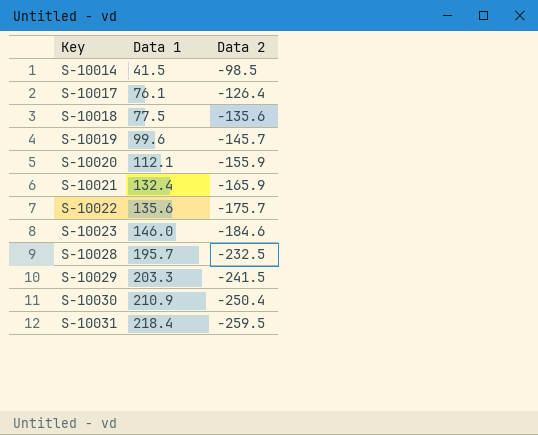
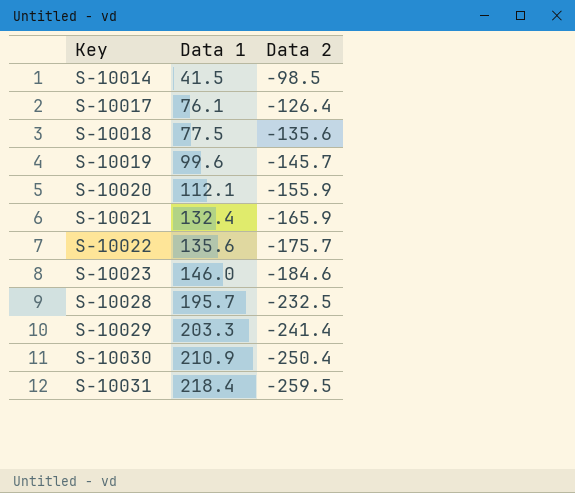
S-10029 | Data 2: -241.5 -> -241.4

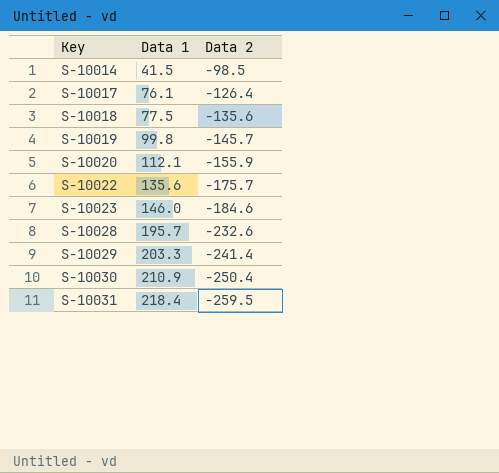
row S-10021: 132.4 | -165.9 -> none
S-10019 | Data 1: 99.6 -> 99.8
S-10028 | Data 2: -232.5 -> -232.6

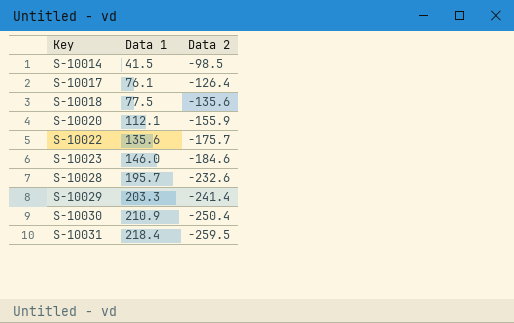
row S-10019: 99.8 | -145.7 -> none

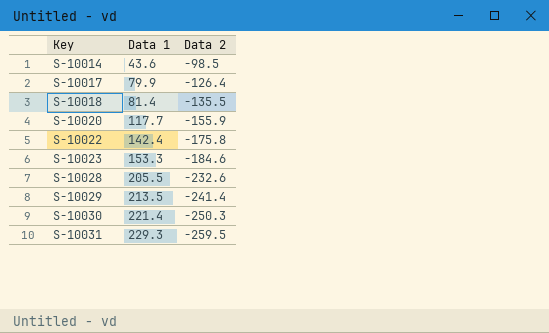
S-10014 | Data 1: 41.5 -> 43.6
S-10017 | Data 1: 76.1 -> 79.9
S-10018 | Data 1: 77.5 -> 81.4
S-10018 | Data 2: -135.6 -> -135.5
S-10020 | Data 1: 112.1 -> 117.7
S-10022 | Data 1: 135.6 -> 142.4
S-10022 | Data 2: -175.7 -> -175.8
S-10023 | Data 1: 146.0 -> 153.3
S-10028 | Data 1: 195.7 -> 205.5
S-10029 | Data 1: 203.3 -> 213.5
S-10030 | Data 1: 210.9 -> 221.4
S-10030 | Data 2: -250.4 -> -250.3
S-10031 | Data 1: 218.4 -> 229.3

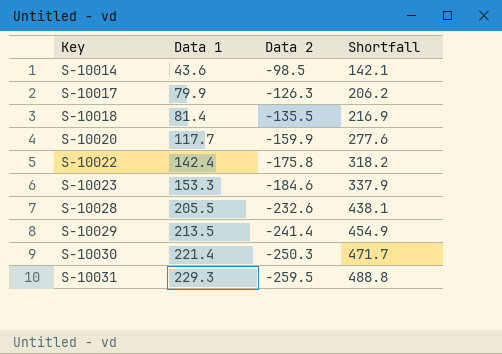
column Shortfall | formula: none -> [Data 1] - [Data 2]
S-10017 | Data 2: -126.4 -> -126.3
S-10020 | Data 2: -155.9 -> -159.9

